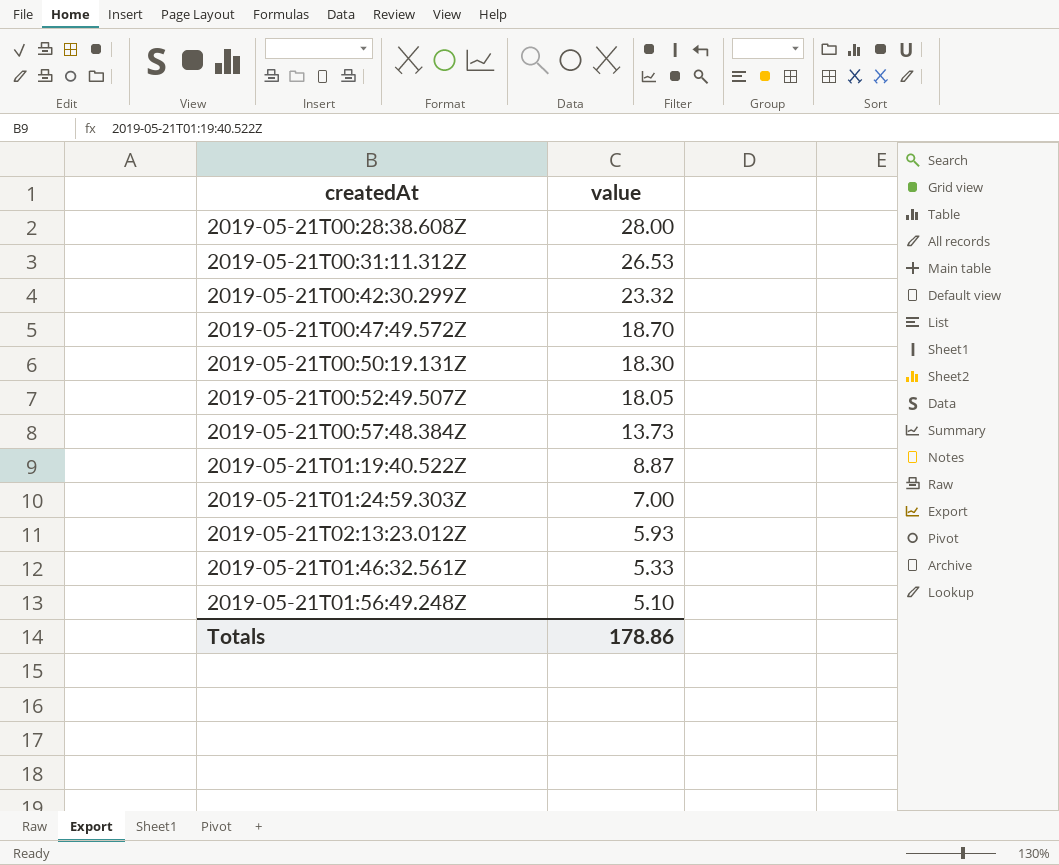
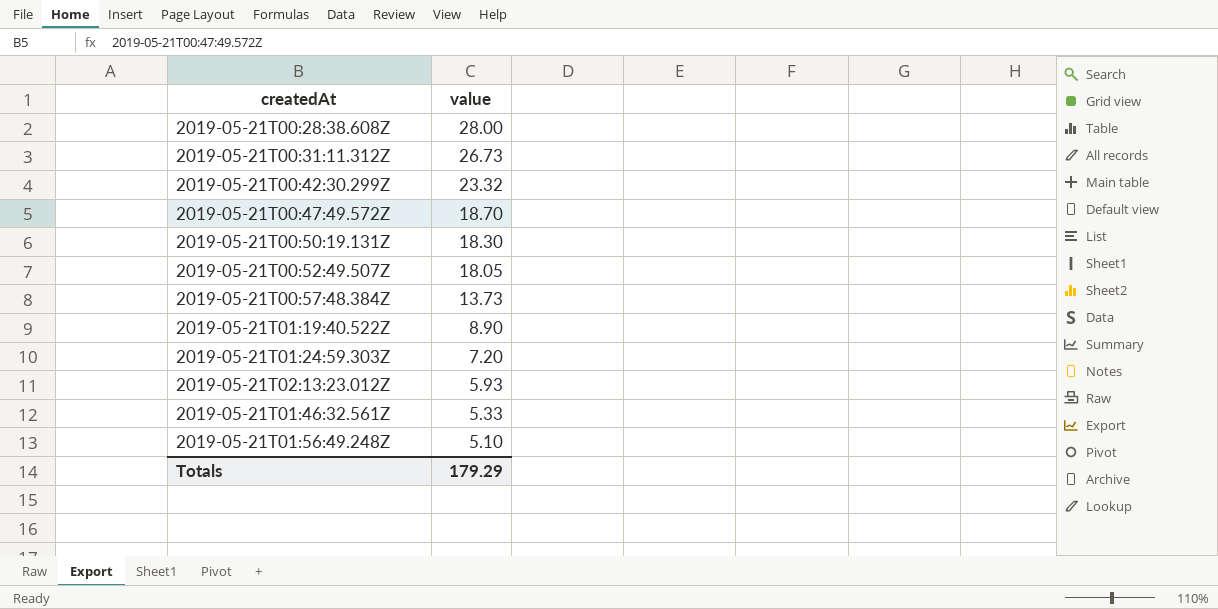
2019-05-21T00:31:11.312Z | value: 26.53 -> 26.73
2019-05-21T01:19:40.522Z | value: 8.87 -> 8.90
2019-05-21T01:24:59.303Z | value: 7.00 -> 7.20
Totals | value: 178.86 -> 179.29

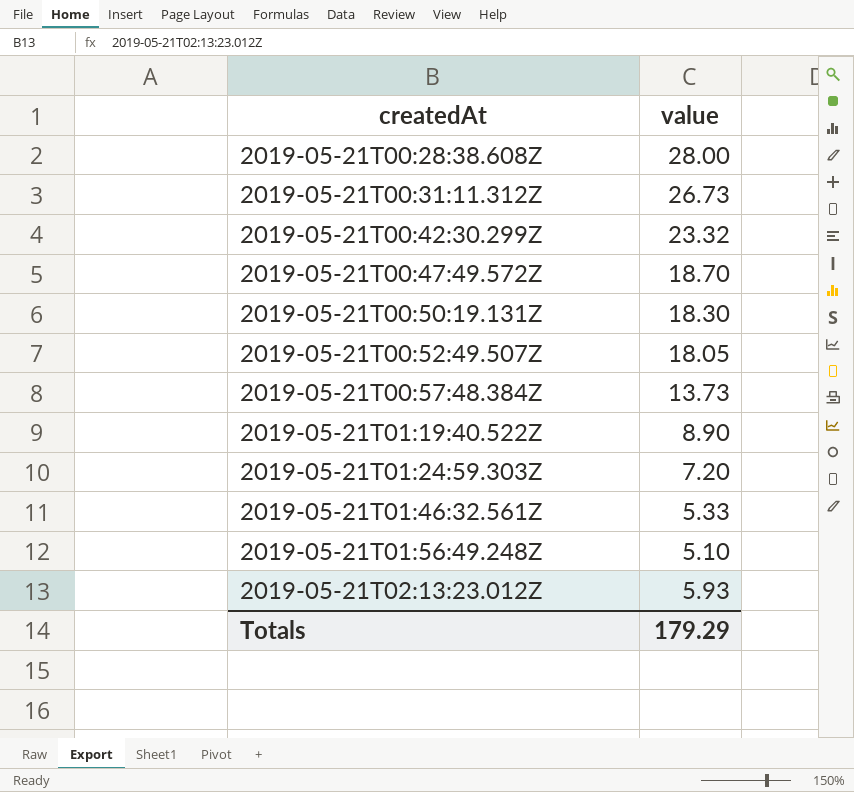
row order: value descending -> createdAt ascending

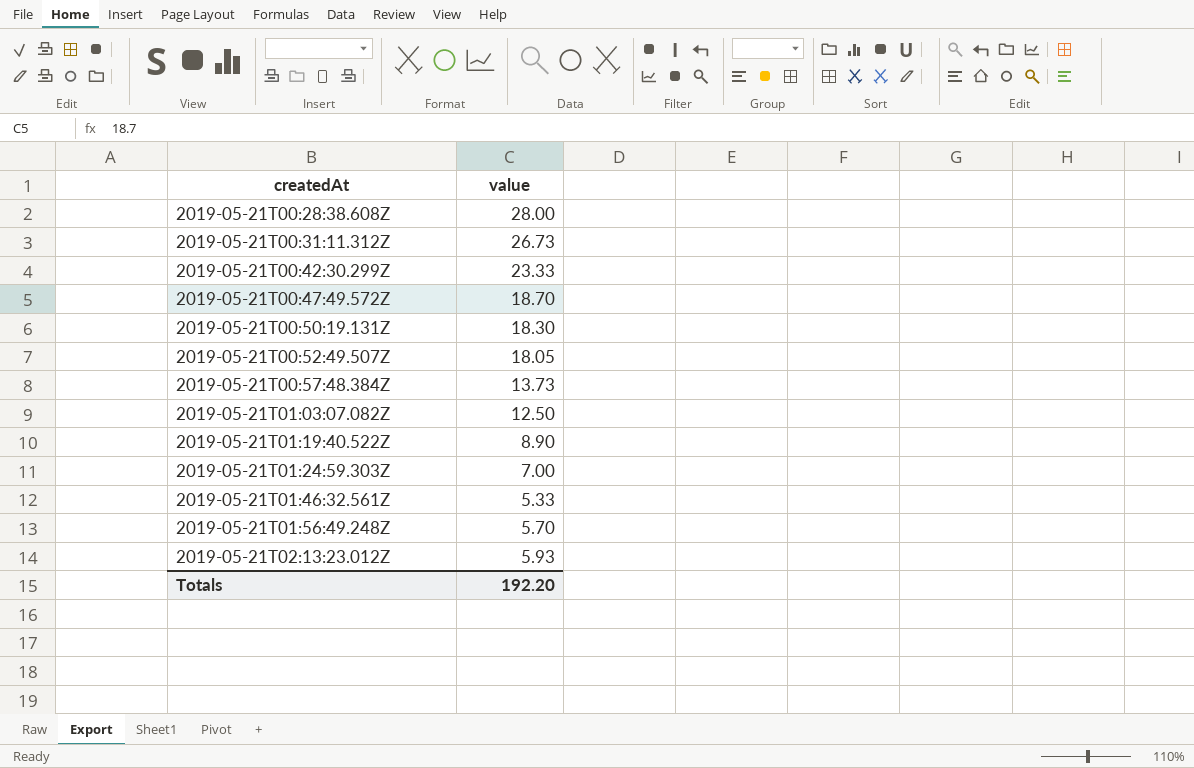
2019-05-21T00:42:30.299Z | value: 23.32 -> 23.33
row 2019-05-21T01:03:07.082Z: none -> 12.50
2019-05-21T01:24:59.303Z | value: 7.20 -> 7.00
2019-05-21T01:56:49.248Z | value: 5.10 -> 5.70
Totals | value: 179.29 -> 192.20

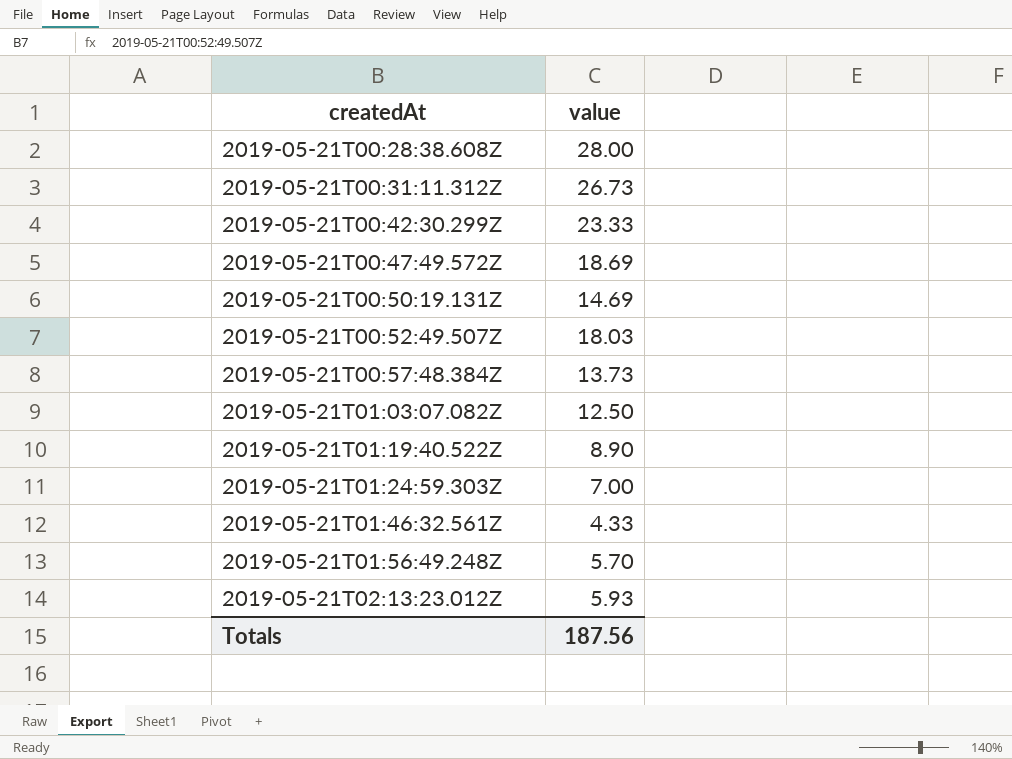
2019-05-21T00:47:49.572Z | value: 18.70 -> 18.69
2019-05-21T00:50:19.131Z | value: 18.30 -> 14.69
2019-05-21T00:52:49.507Z | value: 18.05 -> 18.03
2019-05-21T01:46:32.561Z | value: 5.33 -> 4.33
Totals | value: 192.20 -> 187.56

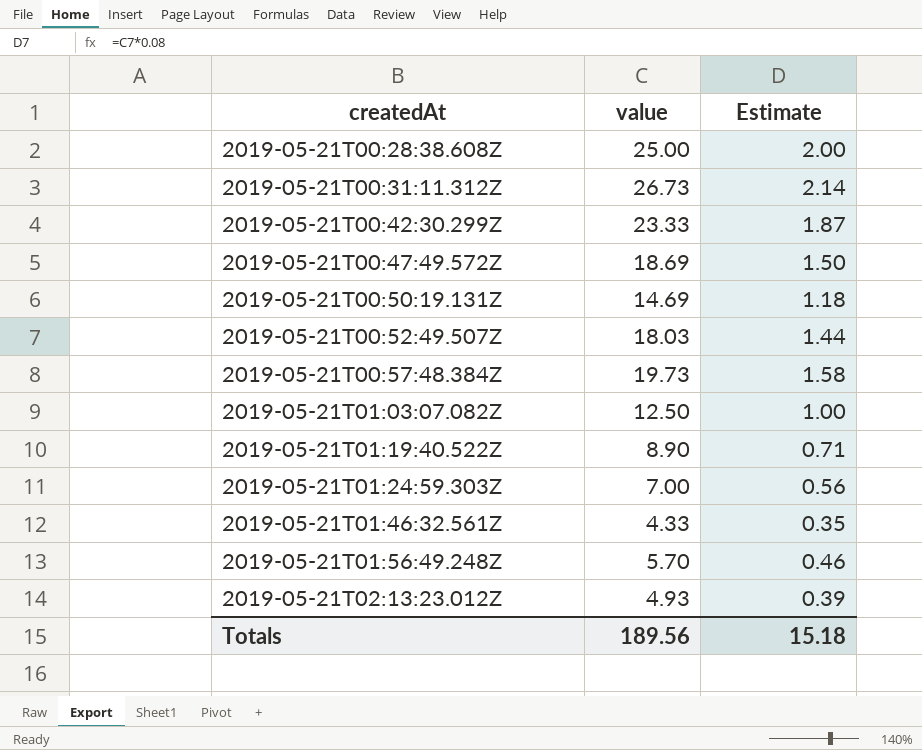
column Estimate | formula: none -> [value] * 0.08
2019-05-21T00:28:38.608Z | value: 28.00 -> 25.00
2019-05-21T00:57:48.384Z | value: 13.73 -> 19.73
2019-05-21T02:13:23.012Z | value: 5.93 -> 4.93
Totals | value: 187.56 -> 189.56

